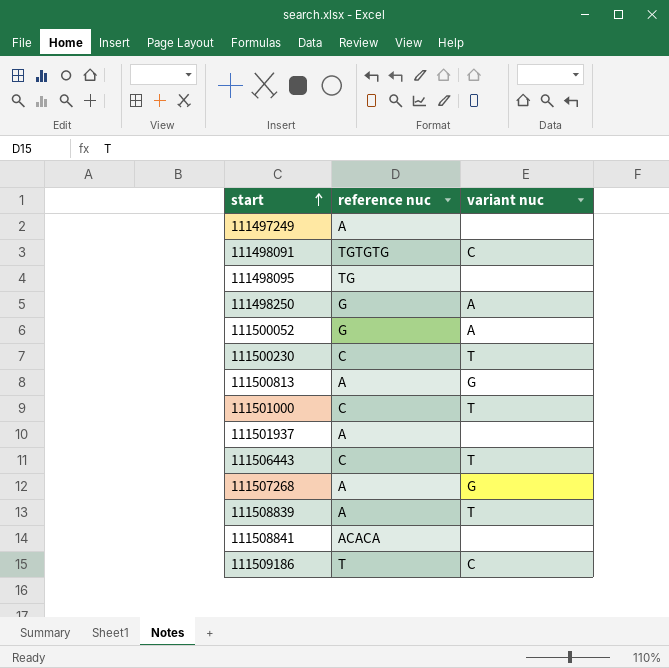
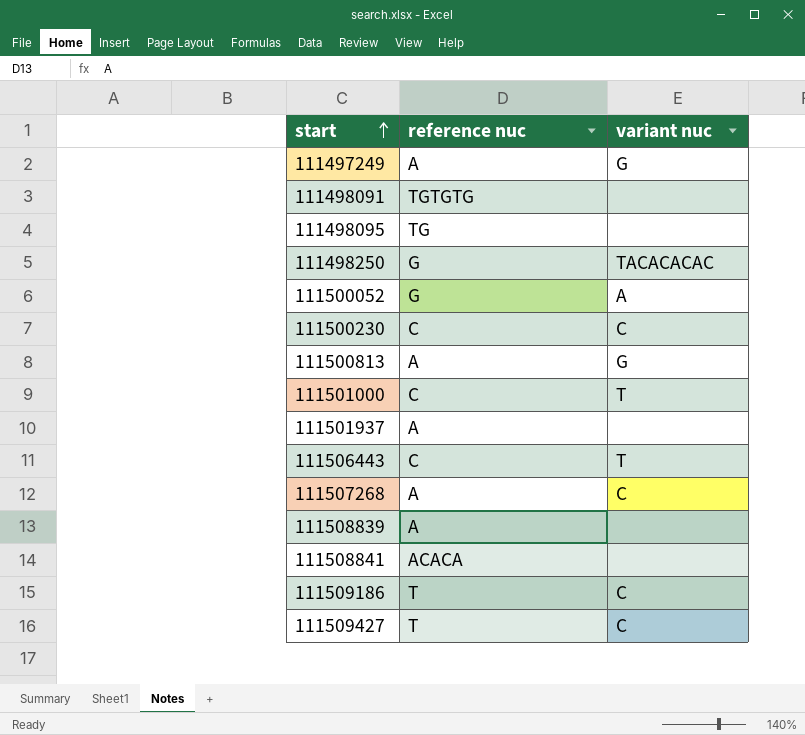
111497249 | variant nuc: none -> G
111498091 | variant nuc: C -> none
111498250 | variant nuc: A -> TACACACAC
111500230 | variant nuc: T -> C
111507268 | variant nuc: G -> C
111508839 | variant nuc: T -> none
row 111509427: none -> T | C

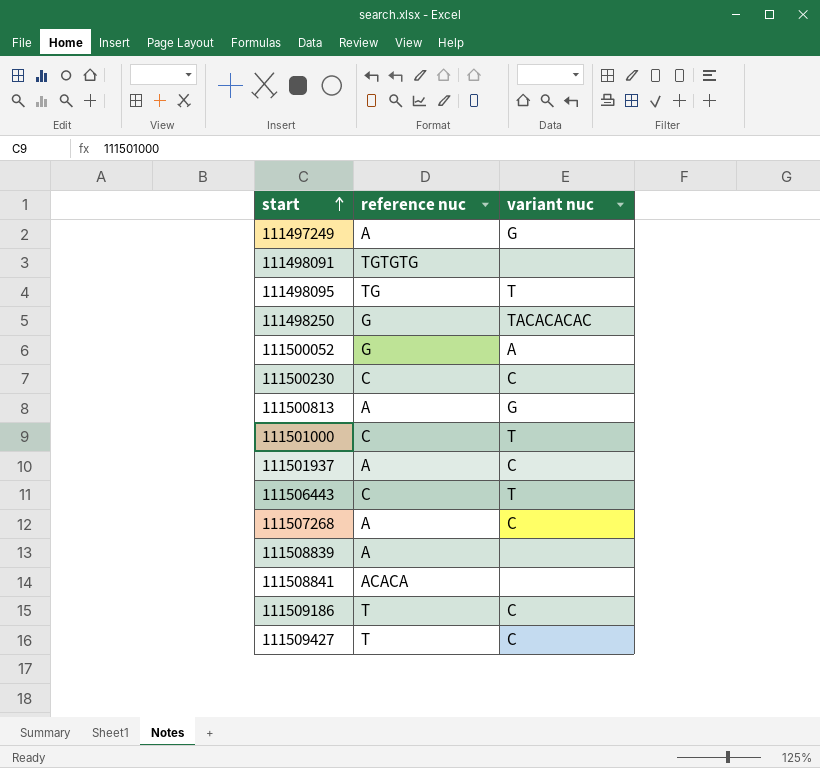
111498095 | variant nuc: none -> T
111501937 | variant nuc: none -> C

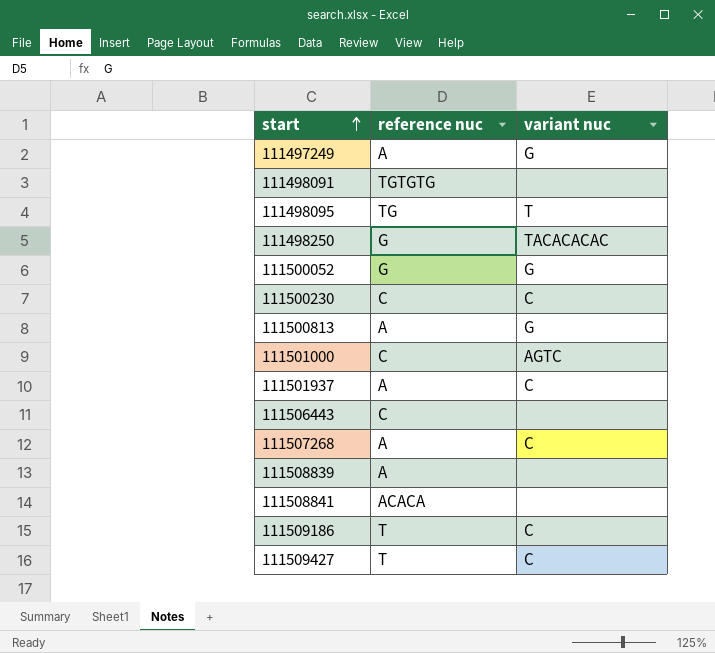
111500052 | variant nuc: A -> G
111501000 | variant nuc: T -> AGTC
111506443 | variant nuc: T -> none

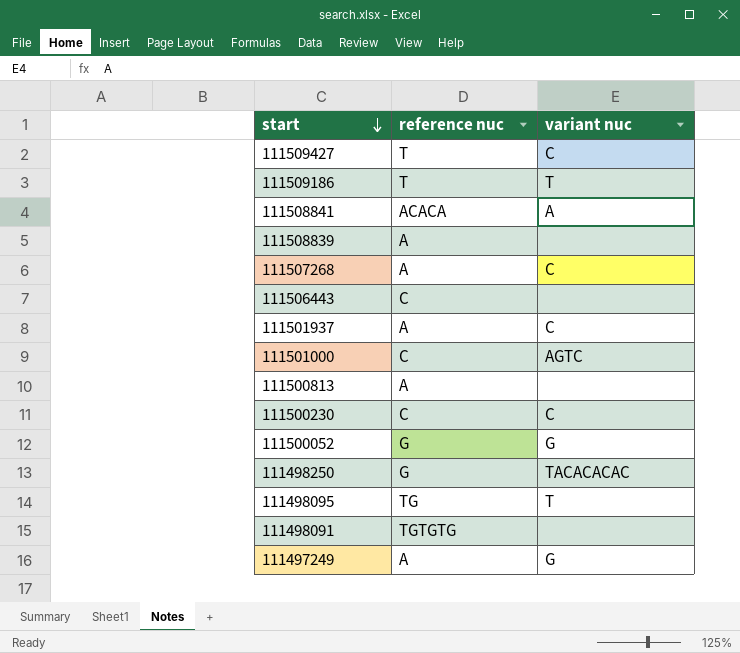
row order: start ascending -> start descending
111509186 | variant nuc: C -> T
111508841 | variant nuc: none -> A
111500813 | variant nuc: G -> none

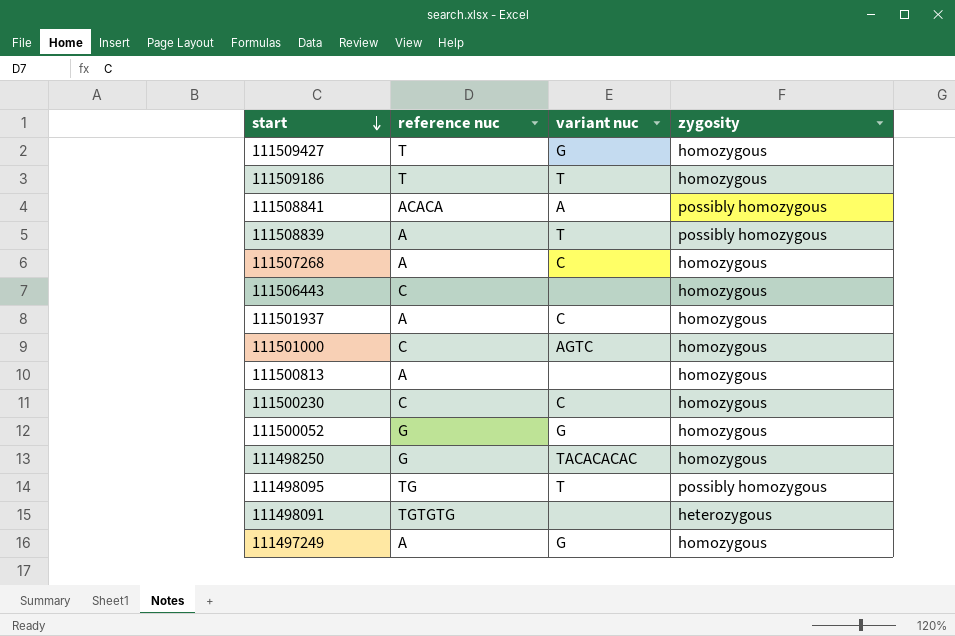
column zygosity | position: none -> 4
111509427 | variant nuc: C -> G
111508839 | variant nuc: none -> T

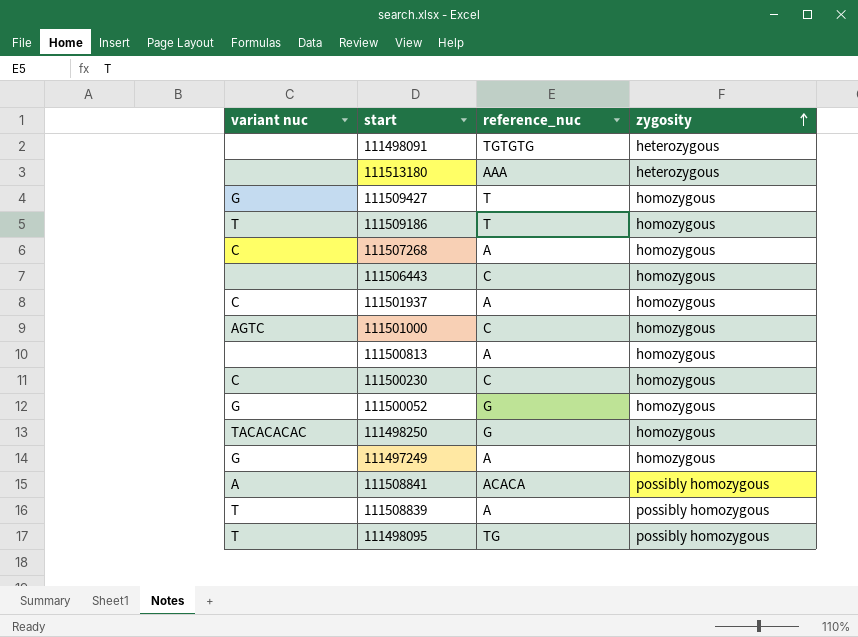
row order: start descending -> zygosity ascending
column variant nuc | position: 3 -> 1
column name: reference nuc -> reference_nuc
row 111513180: none -> none | AAA | heterozygous

